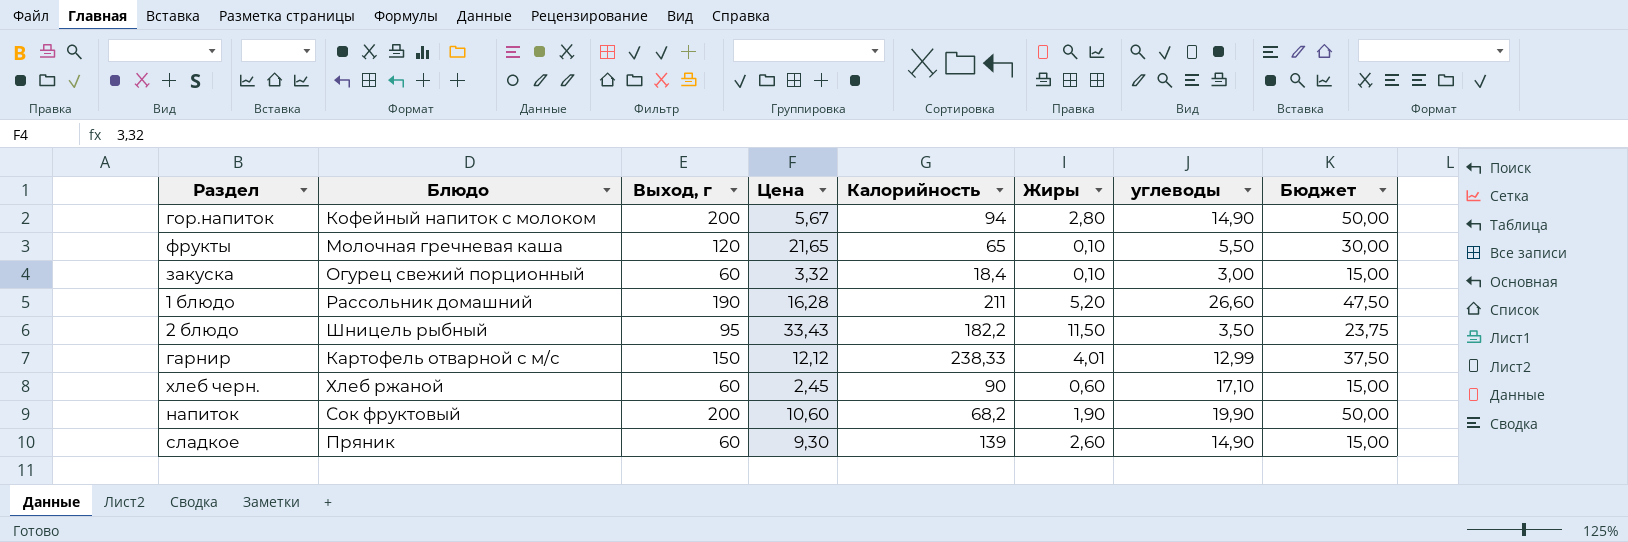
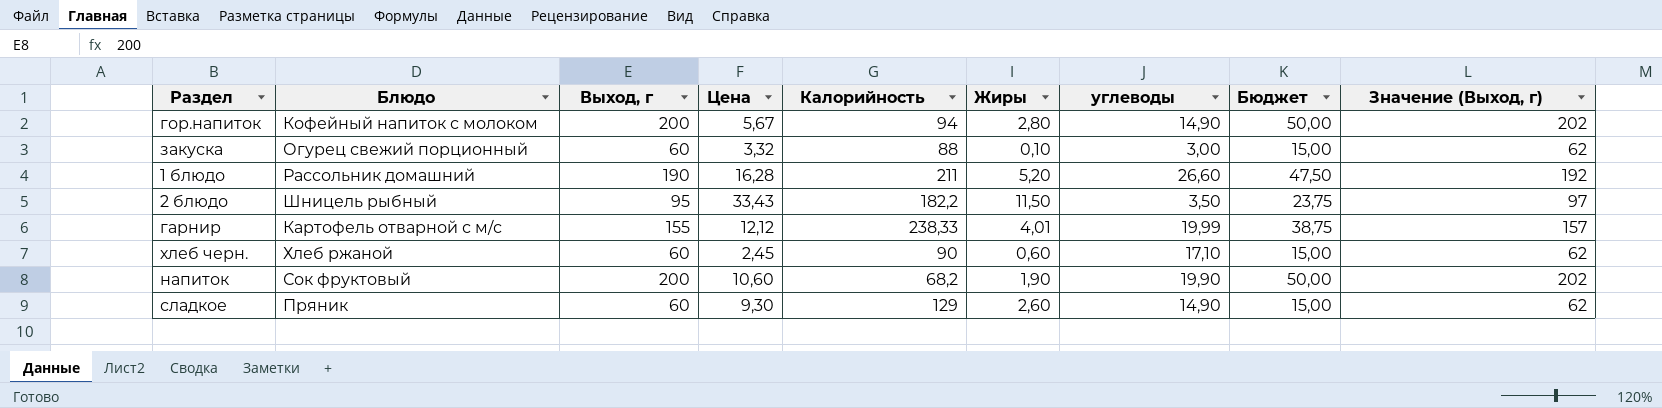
column Значение (Выход, г) | formula: none -> [Выход, г] + 2
row фрукты: Молочная гречневая каша | 120 | 21,65 | 65 | 0,10 | 5,50 | 30,00 -> none
закуска | Калорийность: 18,4 -> 88
гарнир | Выход, г: 150 -> 155
гарнир | углеводы: 12,99 -> 19,99
гарнир | Бюджет: 37,50 -> 38,75
сладкое | Калорийность: 139 -> 129

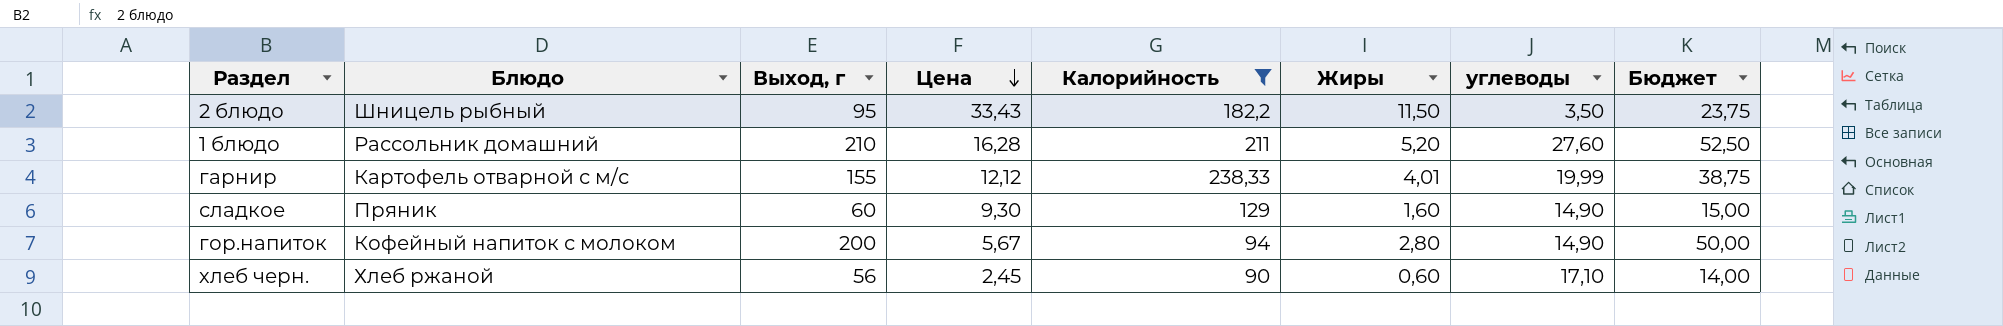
filter: none -> Калорийность >= 90
row order: none -> Цена descending
column Значение (Выход, г) | formula: [Выход, г] + 2 -> none
1 блюдо | Выход, г: 190 -> 210
1 блюдо | углеводы: 26,60 -> 27,60
1 блюдо | Бюджет: 47,50 -> 52,50
сладкое | Жиры: 2,60 -> 1,60
хлеб черн. | Выход, г: 60 -> 56
хлеб черн. | Бюджет: 15,00 -> 14,00

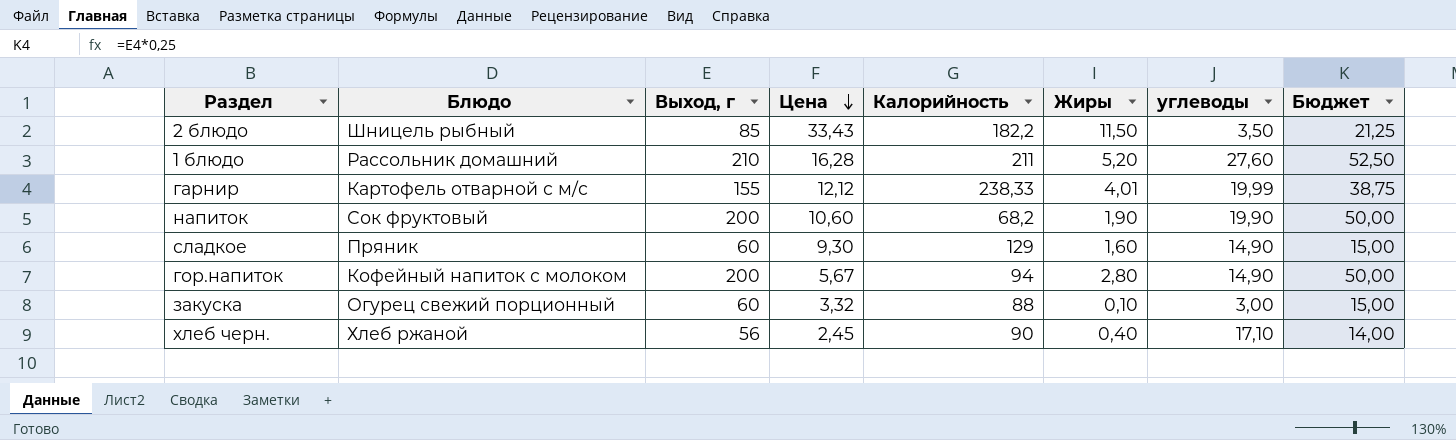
filter: Калорийность >= 90 -> none
2 блюдо | Выход, г: 95 -> 85
2 блюдо | Бюджет: 23,75 -> 21,25
хлеб черн. | Жиры: 0,60 -> 0,40

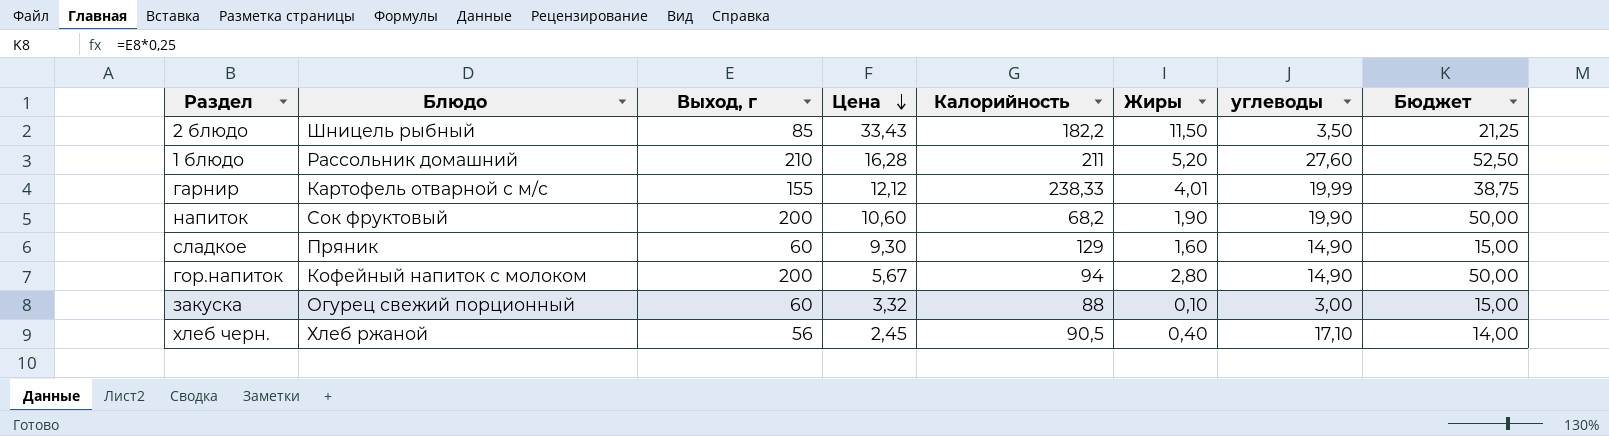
хлеб черн. | Калорийность: 90 -> 90,5

